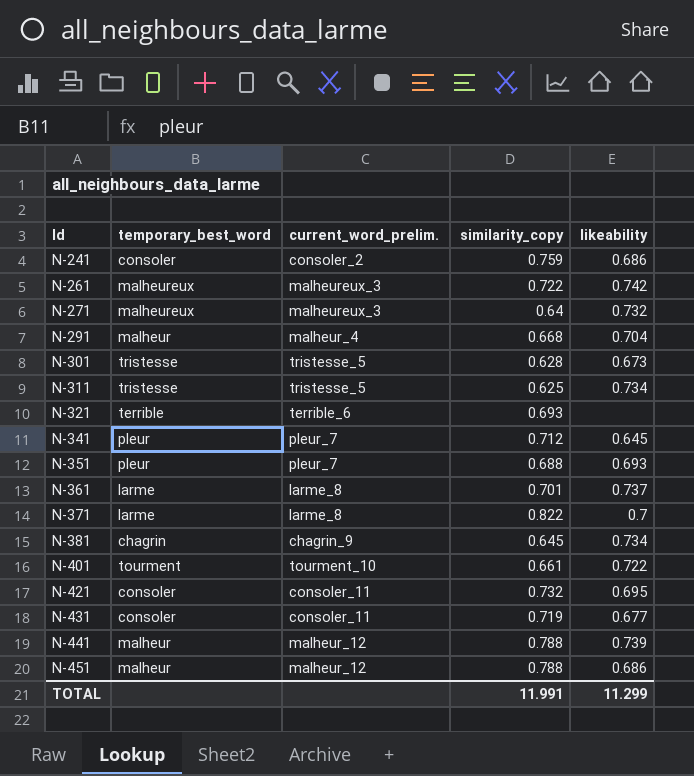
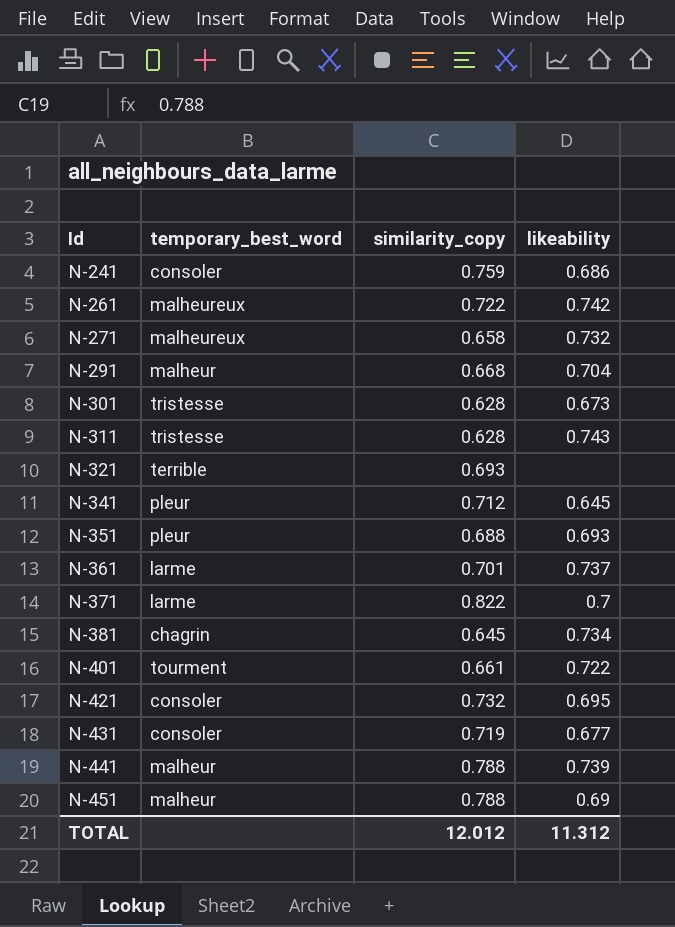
column current_word_prelim. | position: 3 -> none
N-271 | similarity_copy: 0.64 -> 0.658
N-311 | similarity_copy: 0.625 -> 0.628
N-311 | likeability: 0.734 -> 0.743
N-451 | likeability: 0.686 -> 0.69
TOTAL | similarity_copy: 11.991 -> 12.012
TOTAL | likeability: 11.299 -> 11.312

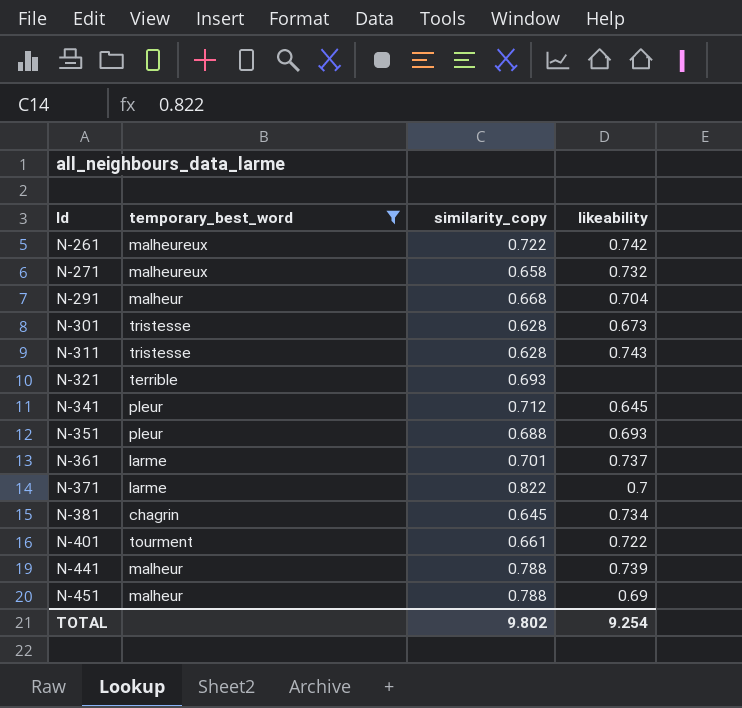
filter: none -> temporary_best_word != consoler
TOTAL | similarity_copy: 12.012 -> 9.802
TOTAL | likeability: 11.312 -> 9.254

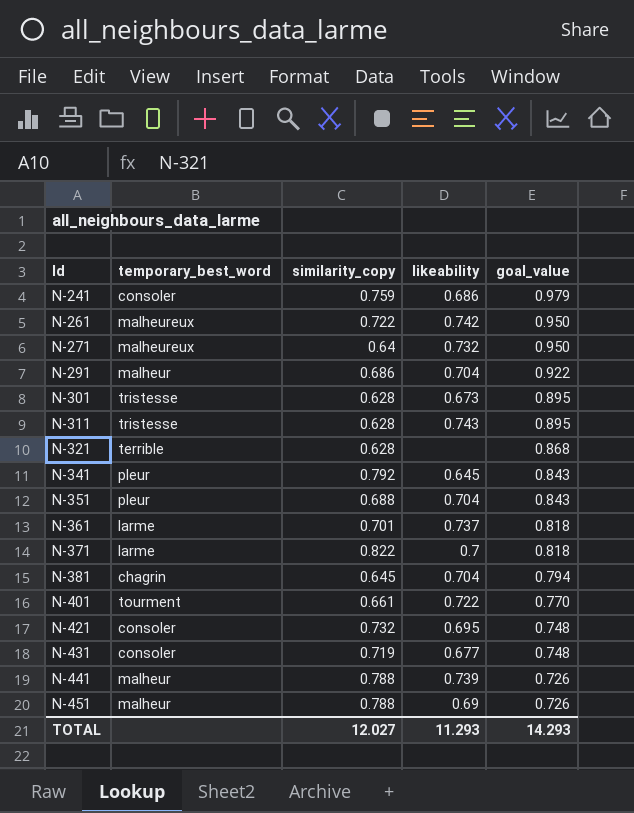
filter: temporary_best_word != consoler -> none
column goal_value | position: none -> 5
N-271 | similarity_copy: 0.658 -> 0.64
N-291 | similarity_copy: 0.668 -> 0.686
N-321 | similarity_copy: 0.693 -> 0.628
N-341 | similarity_copy: 0.712 -> 0.792
N-351 | likeability: 0.693 -> 0.704
N-381 | likeability: 0.734 -> 0.704
TOTAL | similarity_copy: 9.802 -> 12.027
TOTAL | likeability: 9.254 -> 11.293

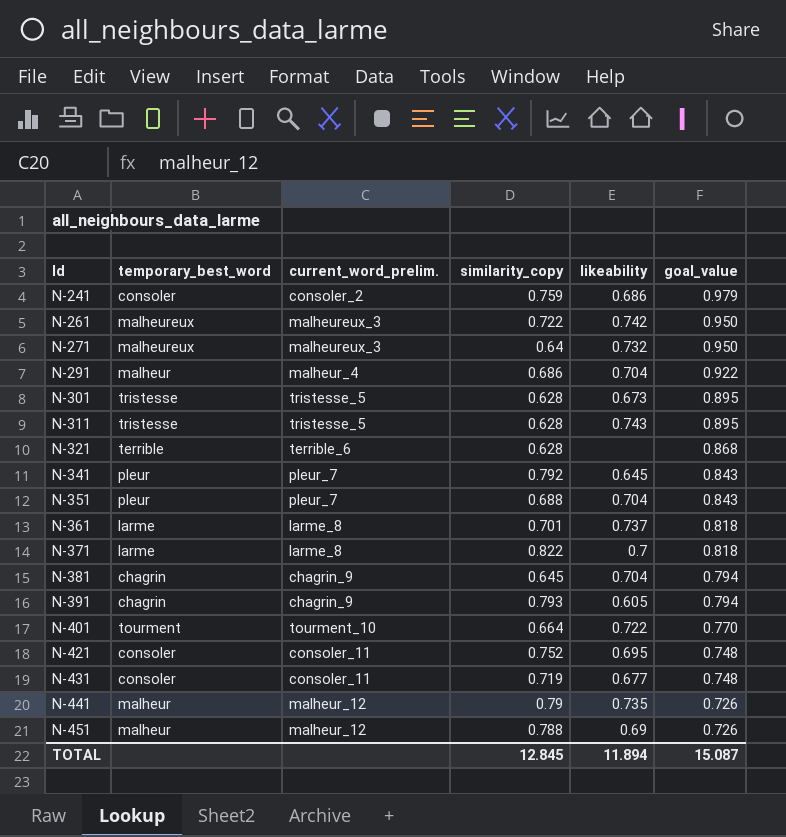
column current_word_prelim. | position: none -> 3
row N-391: none -> chagrin | chagrin_9 | 0.793 | 0.605 | 0.794
N-401 | similarity_copy: 0.661 -> 0.664
N-421 | similarity_copy: 0.732 -> 0.752
N-441 | similarity_copy: 0.788 -> 0.79
N-441 | likeability: 0.739 -> 0.735
TOTAL | similarity_copy: 12.027 -> 12.845
TOTAL | likeability: 11.293 -> 11.894
TOTAL | goal_value: 14.293 -> 15.087

